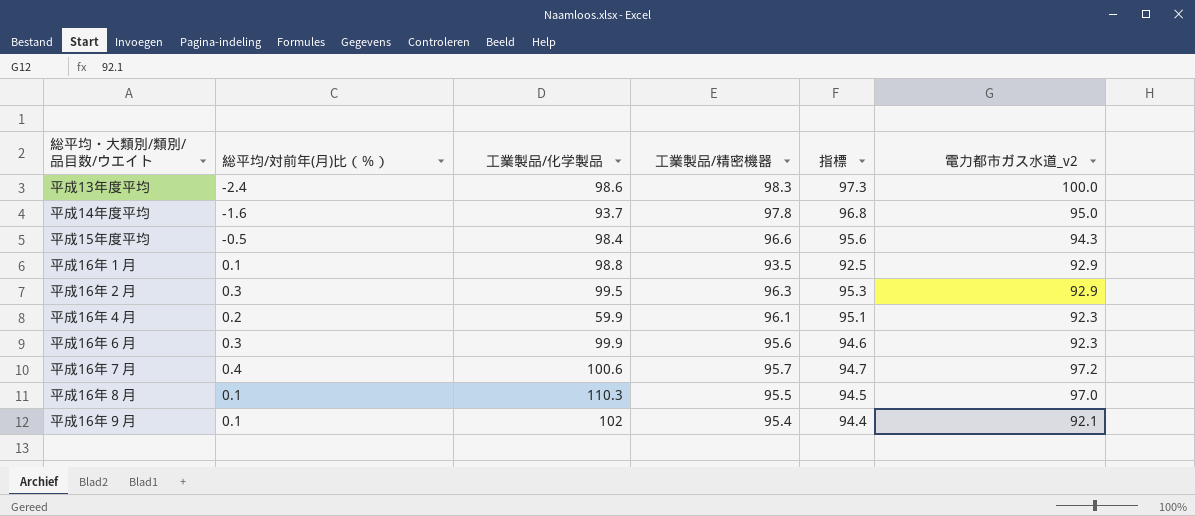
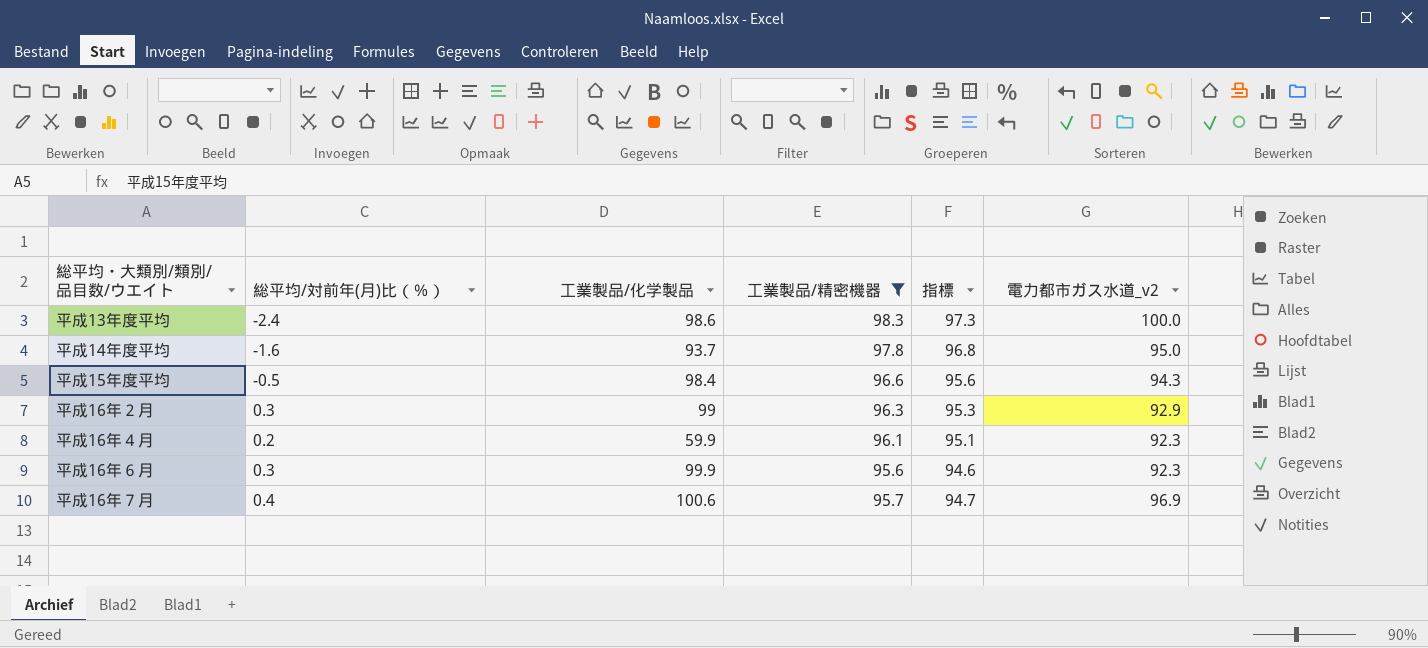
filter: none -> 工業製品/精密機器 >= 95.6
平成16年２月 | 工業製品/化学製品: 99.5 -> 99
平成16年７月 | 電力都市ガス水道_v2: 97.2 -> 96.9

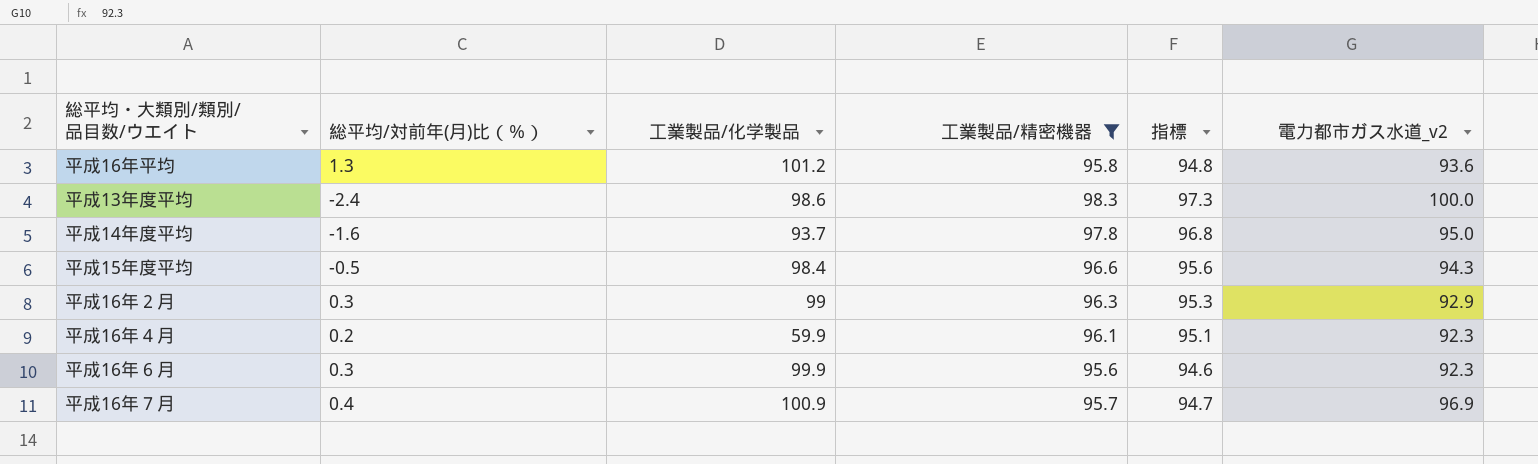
row 平成16年平均: none -> 1.3 | 101.2 | 95.8 | 94.8 | 93.6
平成16年７月 | 工業製品/化学製品: 100.6 -> 100.9

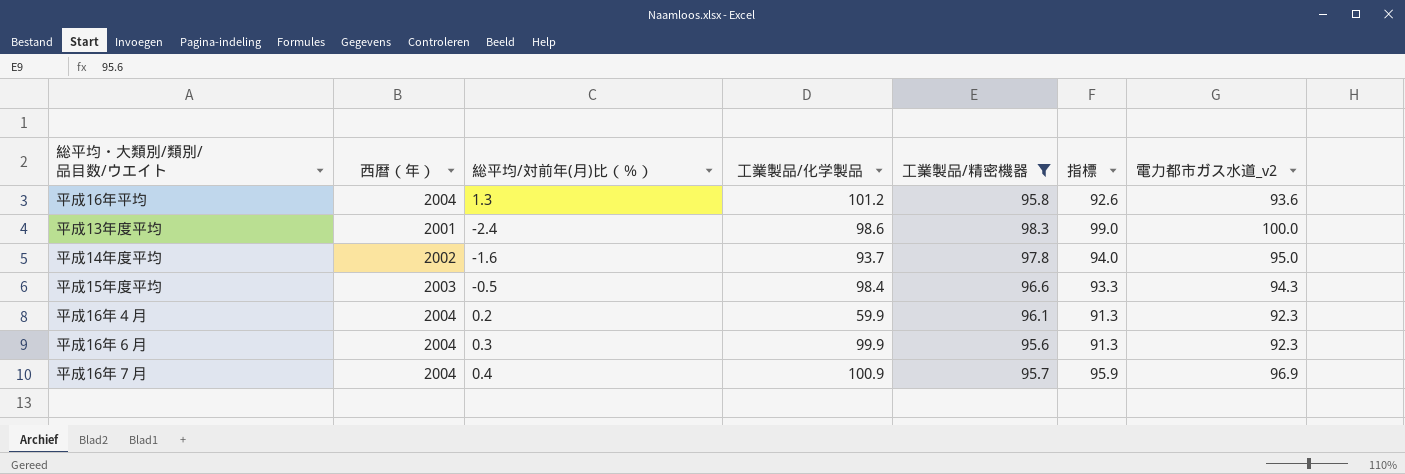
column 西暦（年） | position: none -> 2
column 指標 | formula: [工業製品/精密機器] - 1 -> [電力都市ガス水道_v2] - 1
row 平成16年２月: 0.3 | 99 | 96.3 | 95.3 | 92.9 -> none

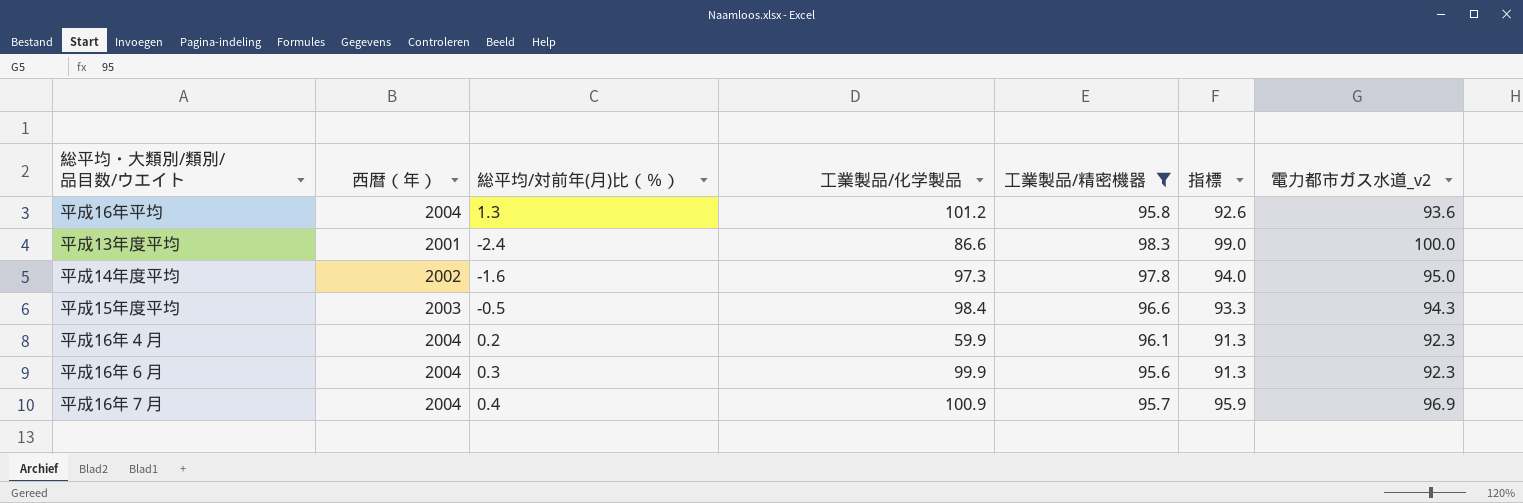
平成13年度平均 | 工業製品/化学製品: 98.6 -> 86.6
平成14年度平均 | 工業製品/化学製品: 93.7 -> 97.3

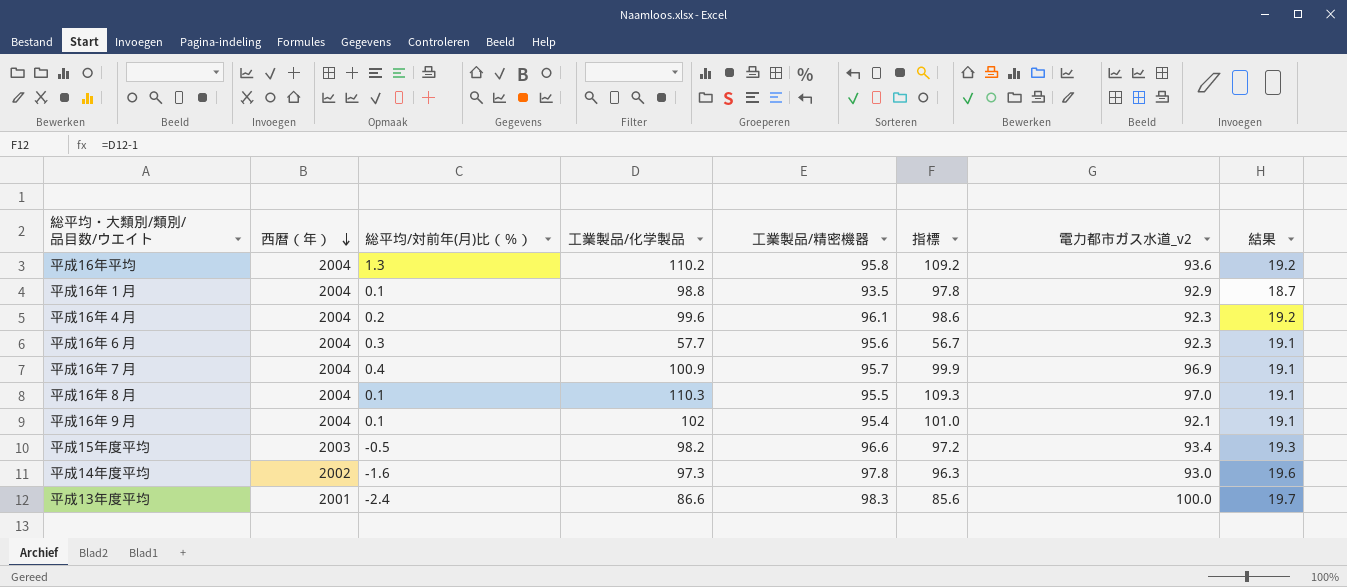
filter: 工業製品/精密機器 >= 95.6 -> none
row order: none -> 西暦（年） descending
column 指標 | formula: [電力都市ガス水道_v2] - 1 -> [工業製品/化学製品] - 1
column 結果 | formula: none -> [工業製品/精密機器] * 0.2
平成16年平均 | 工業製品/化学製品: 101.2 -> 110.2
平成16年４月 | 工業製品/化学製品: 59.9 -> 99.6
平成16年６月 | 工業製品/化学製品: 99.9 -> 57.7
平成15年度平均 | 工業製品/化学製品: 98.4 -> 98.2
平成15年度平均 | 電力都市ガス水道_v2: 94.3 -> 93.4
平成14年度平均 | 電力都市ガス水道_v2: 95.0 -> 93.0

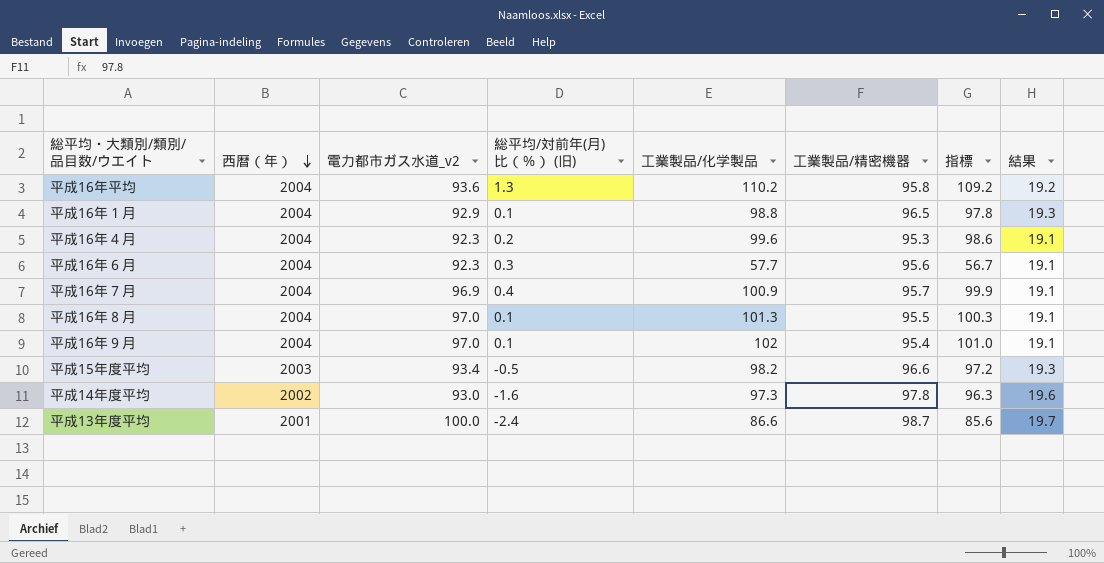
column 電力都市ガス水道_v2 | position: 7 -> 3
column name: 総平均/対前年(月)比（％） -> 総平均/対前年(月)比（％） (旧)
平成16年１月 | 工業製品/精密機器: 93.5 -> 96.5
平成16年１月 | 結果: 18.7 -> 19.3
平成16年４月 | 工業製品/精密機器: 96.1 -> 95.3
平成16年４月 | 結果: 19.2 -> 19.1
平成16年８月 | 工業製品/化学製品: 110.3 -> 101.3
平成16年８月 | 指標: 109.3 -> 100.3
平成16年９月 | 電力都市ガス水道_v2: 92.1 -> 97.0
平成13年度平均 | 工業製品/精密機器: 98.3 -> 98.7

